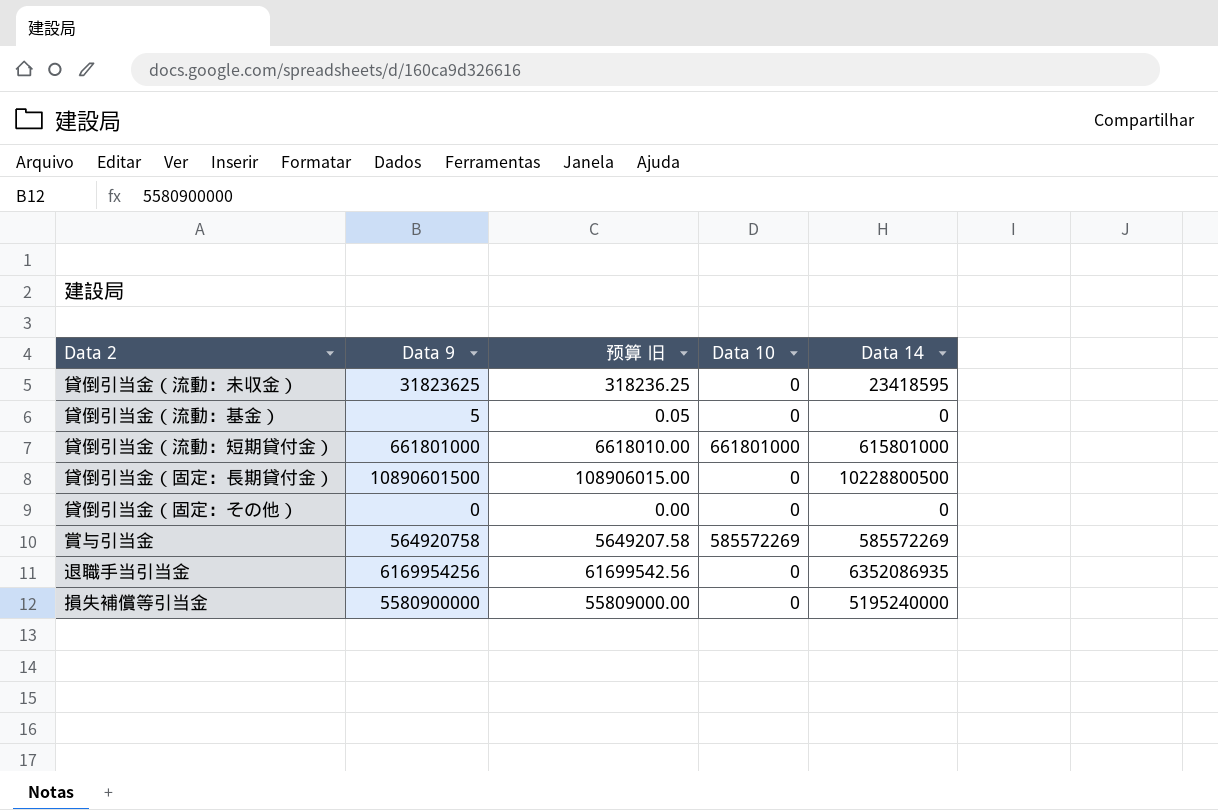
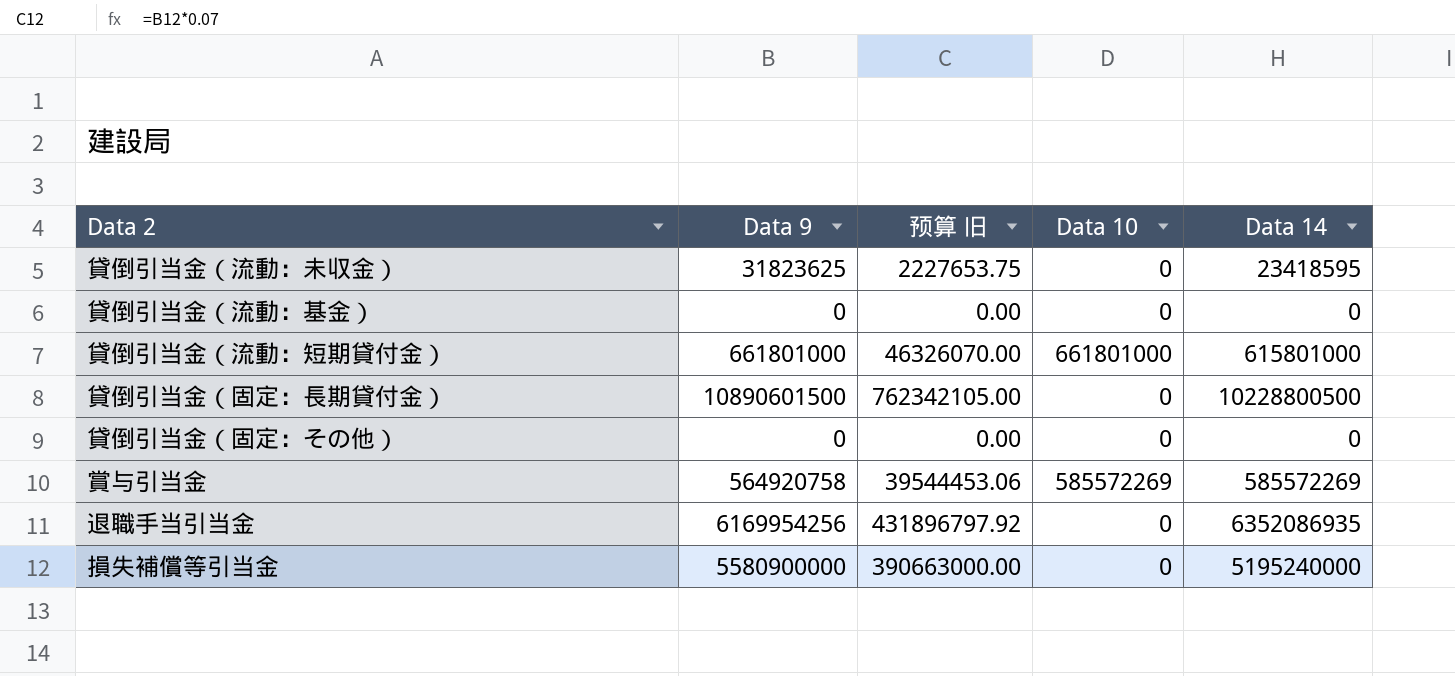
column 预算 旧 | formula: [Data 9] * 0.01 -> [Data 9] * 0.07
貸倒引当金（流動：基金） | Data 9: 5 -> 0

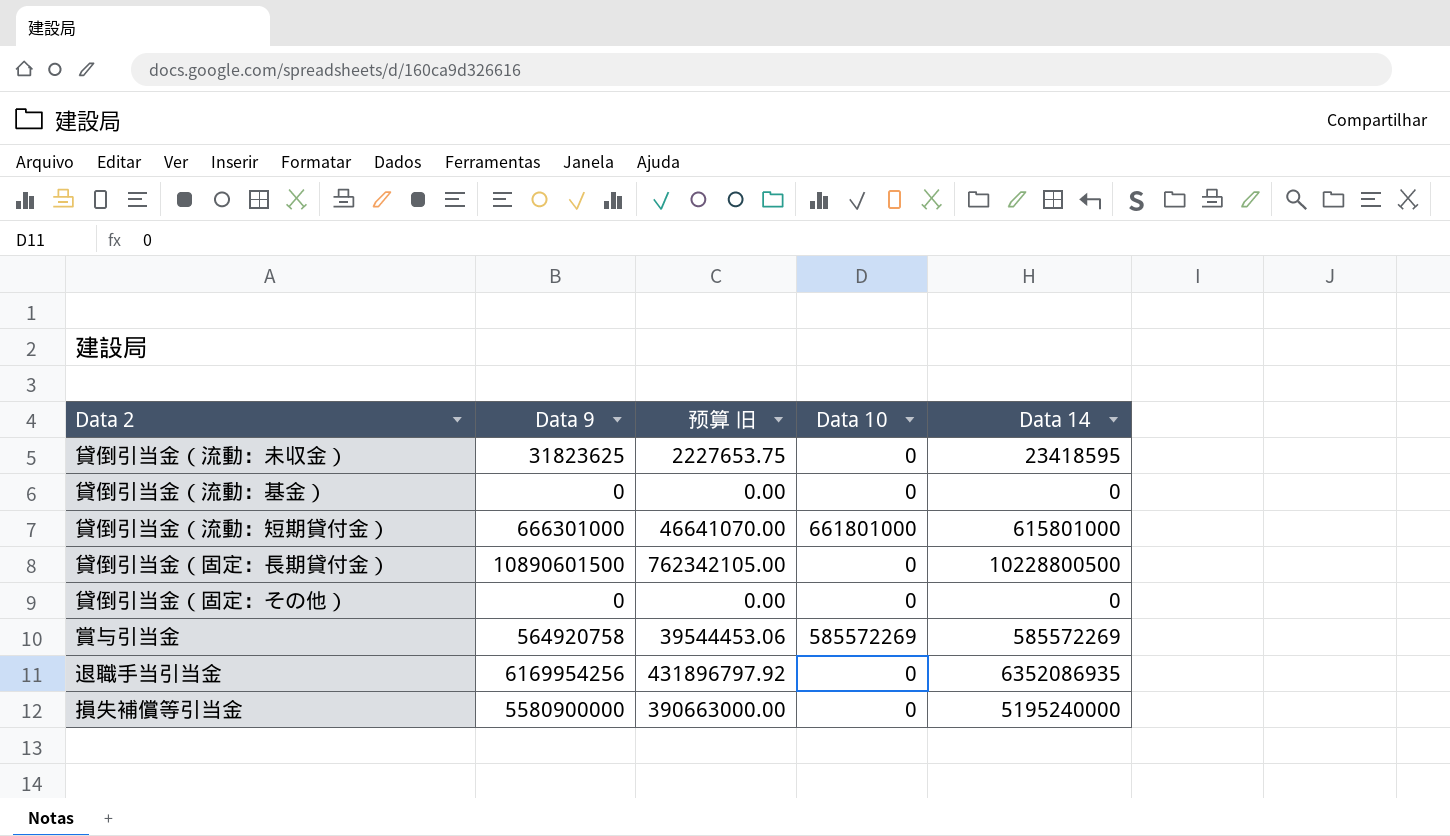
貸倒引当金（流動：短期貸付金） | Data 9: 661801000 -> 666301000
貸倒引当金（流動：短期貸付金） | 预算 旧: 46326070.00 -> 46641070.00

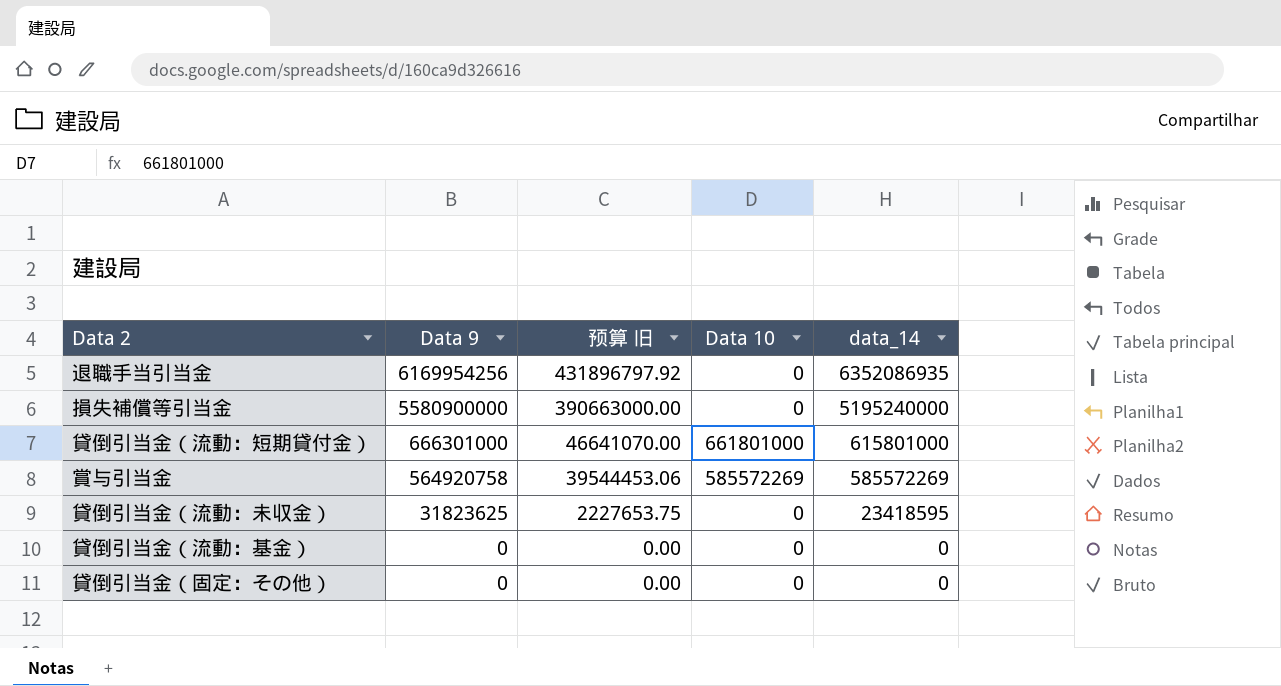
row order: none -> Data 9 descending
column name: Data 14 -> data_14
row 貸倒引当金（固定：長期貸付金）: 10890601500 | 762342105.00 | 0 | 10228800500 -> none

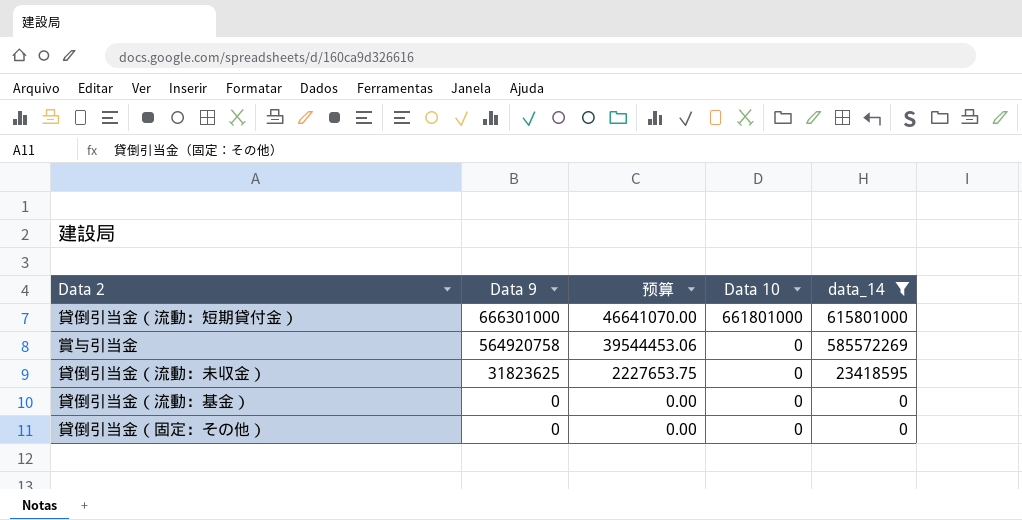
filter: none -> data_14 <= 615801000
column name: 预算 旧 -> 预算
賞与引当金 | Data 10: 585572269 -> 0

